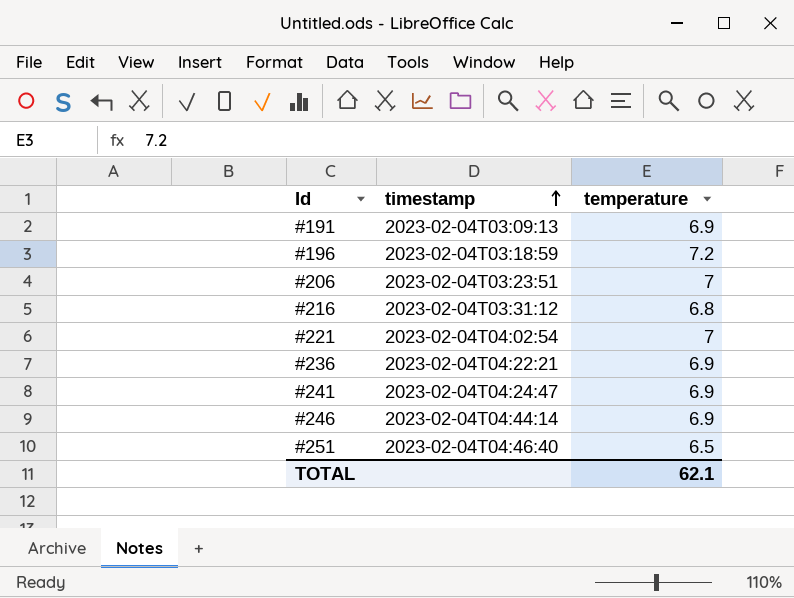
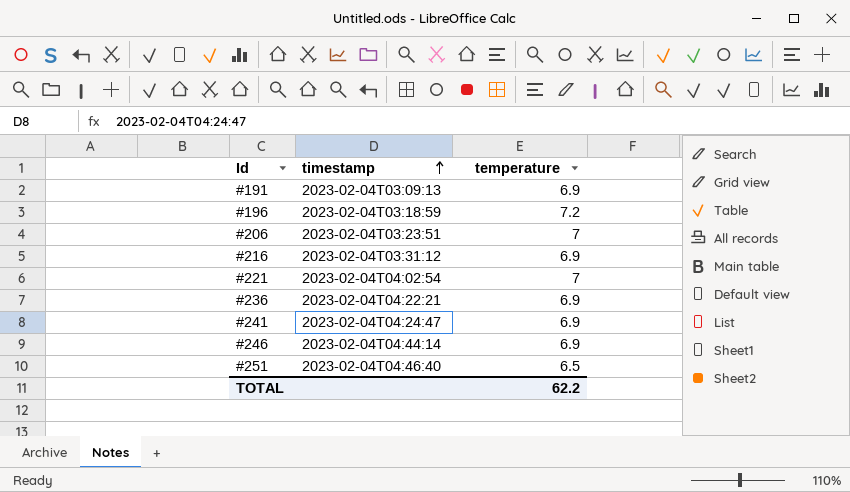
#216 | temperature: 6.8 -> 6.9
TOTAL | temperature: 62.1 -> 62.2

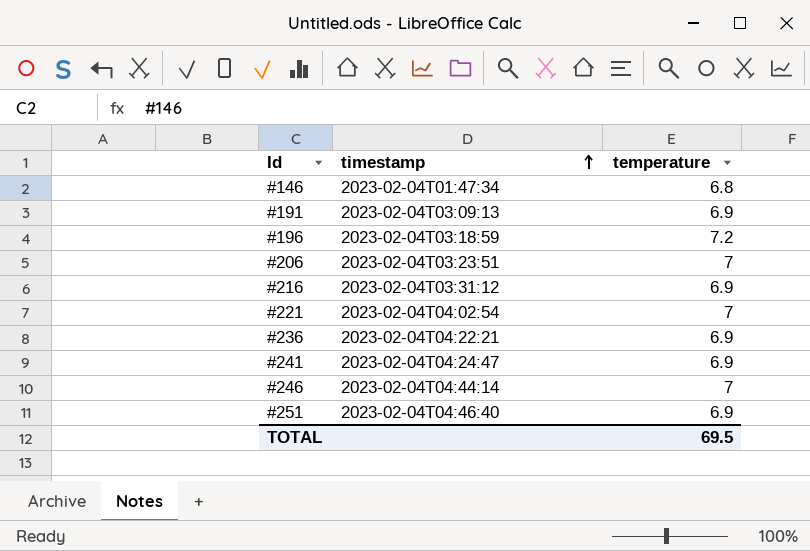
row #146: none -> 2023-02-04T01:47:34 | 6.8
#246 | temperature: 6.9 -> 7
#251 | temperature: 6.5 -> 6.9
TOTAL | temperature: 62.2 -> 69.5

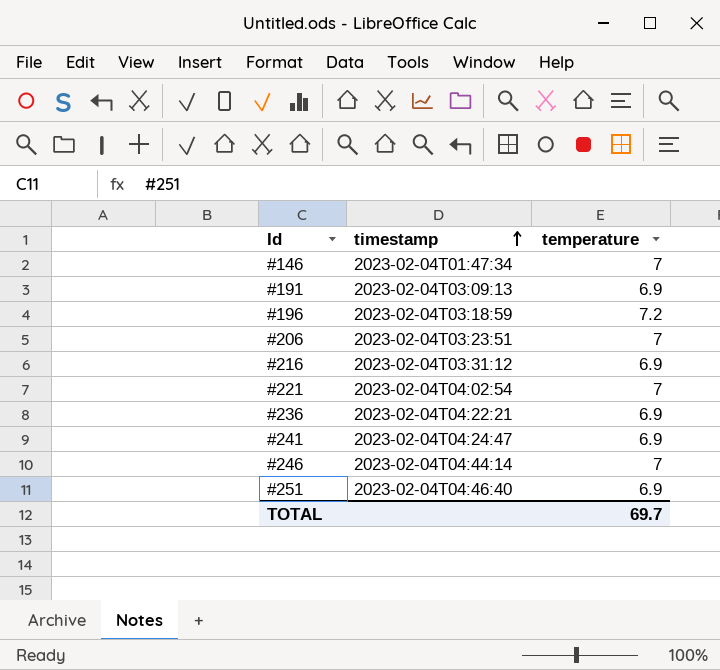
#146 | temperature: 6.8 -> 7
TOTAL | temperature: 69.5 -> 69.7

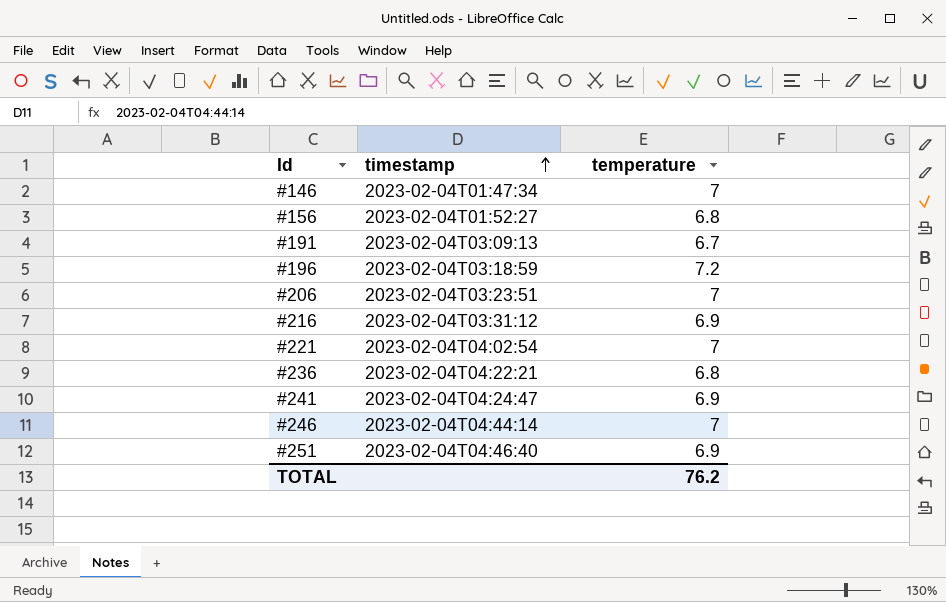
row #156: none -> 2023-02-04T01:52:27 | 6.8
#191 | temperature: 6.9 -> 6.7
#236 | temperature: 6.9 -> 6.8
TOTAL | temperature: 69.7 -> 76.2

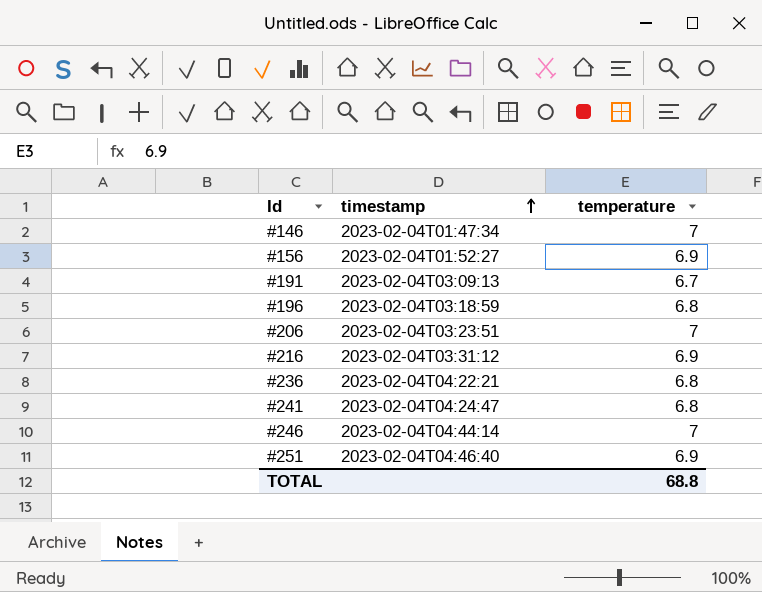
row #221: 2023-02-04T04:02:54 | 7 -> none
#156 | temperature: 6.8 -> 6.9
#196 | temperature: 7.2 -> 6.8
#241 | temperature: 6.9 -> 6.8
TOTAL | temperature: 76.2 -> 68.8

